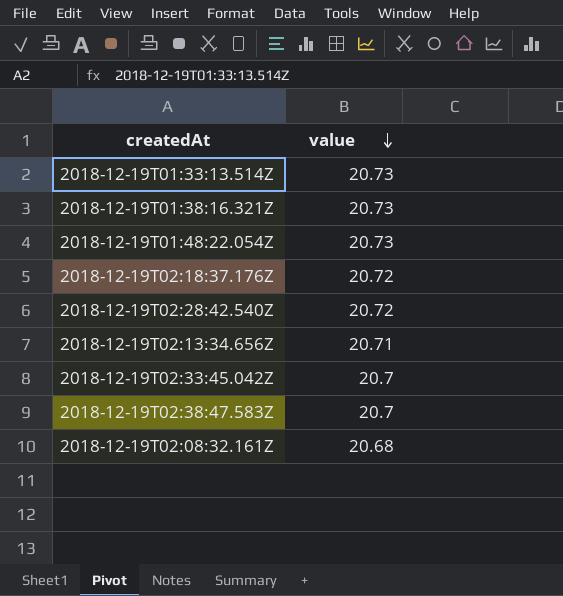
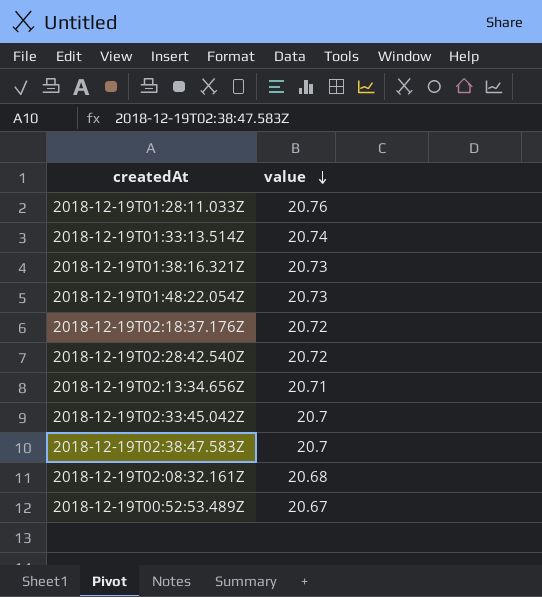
row 2018-12-19T01:28:11.033Z: none -> 20.76
2018-12-19T01:33:13.514Z | value: 20.73 -> 20.74
row 2018-12-19T00:52:53.489Z: none -> 20.67

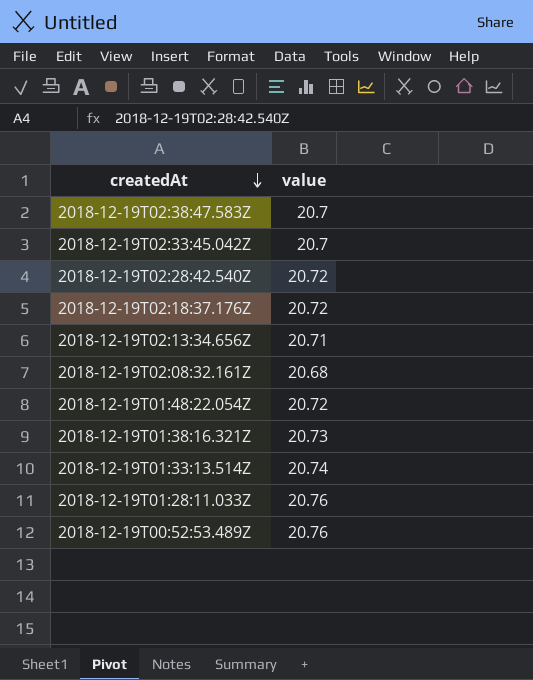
row order: value descending -> createdAt descending
2018-12-19T01:48:22.054Z | value: 20.73 -> 20.72
2018-12-19T00:52:53.489Z | value: 20.67 -> 20.76

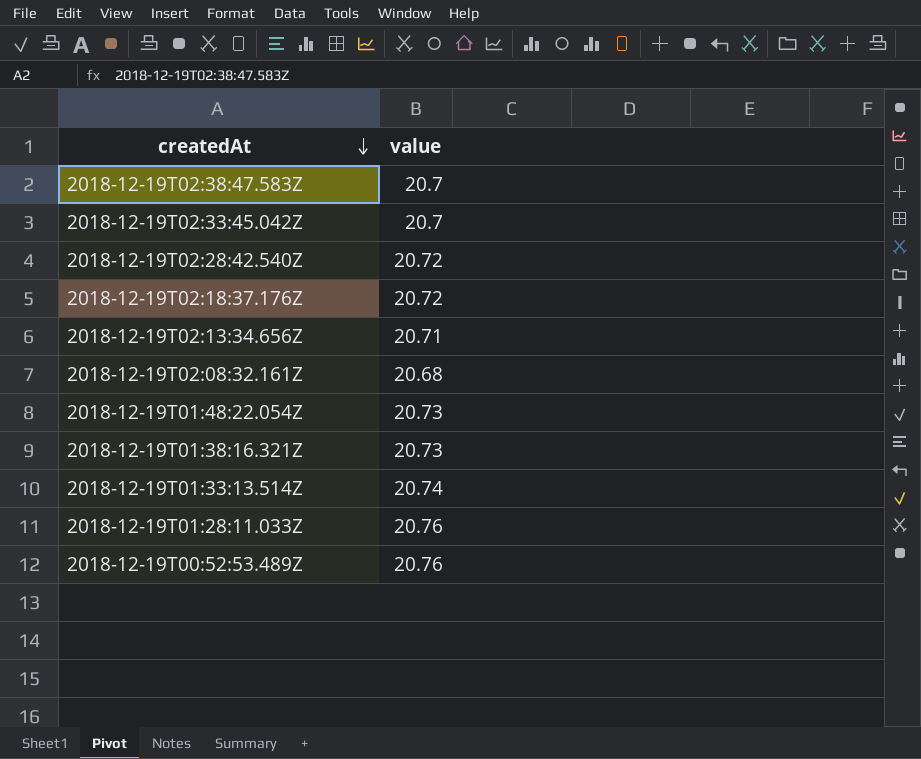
2018-12-19T01:48:22.054Z | value: 20.72 -> 20.73

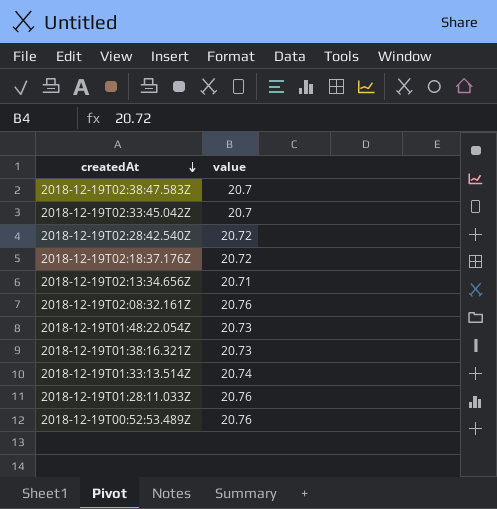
2018-12-19T02:08:32.161Z | value: 20.68 -> 20.76

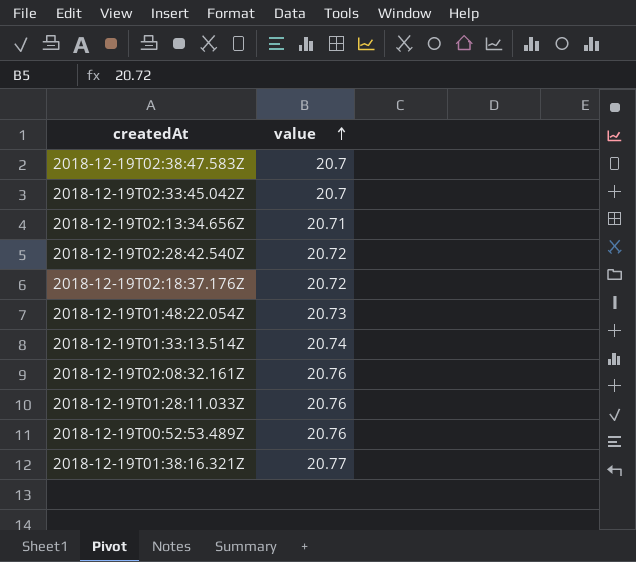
row order: createdAt descending -> value ascending
2018-12-19T01:38:16.321Z | value: 20.73 -> 20.77

